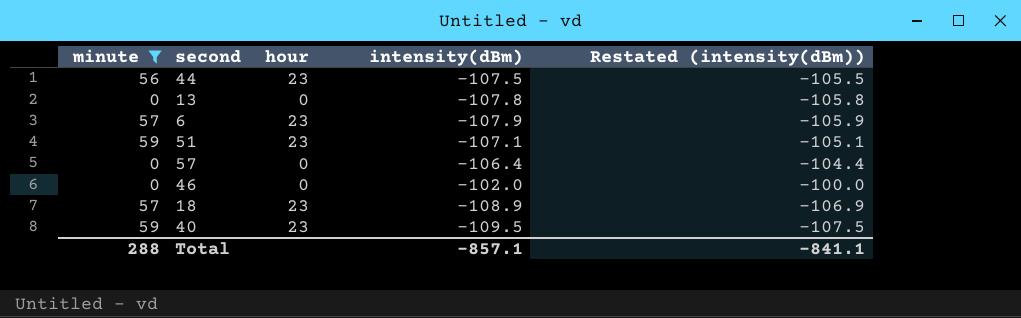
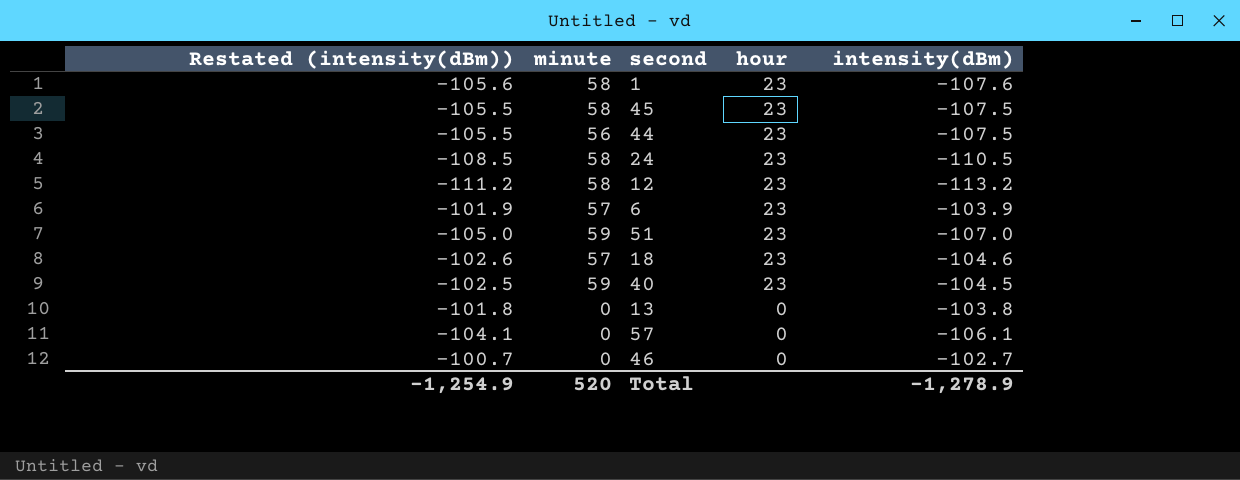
filter: minute != 58 -> none
row order: none -> hour descending
column Restated (intensity(dBm)) | position: 5 -> 1
6 | Restated (intensity(dBm)): -105.9 -> -101.9
6 | intensity(dBm): -107.9 -> -103.9
51 | Restated (intensity(dBm)): -105.1 -> -105.0
51 | intensity(dBm): -107.1 -> -107.0
18 | Restated (intensity(dBm)): -106.9 -> -102.6
18 | intensity(dBm): -108.9 -> -104.6
40 | Restated (intensity(dBm)): -107.5 -> -102.5
40 | intensity(dBm): -109.5 -> -104.5
13 | Restated (intensity(dBm)): -105.8 -> -101.8
13 | intensity(dBm): -107.8 -> -103.8
57 | Restated (intensity(dBm)): -104.4 -> -104.1
57 | intensity(dBm): -106.4 -> -106.1
46 | Restated (intensity(dBm)): -100.0 -> -100.7
46 | intensity(dBm): -102.0 -> -102.7
Total | Restated (intensity(dBm)): -841.1 -> -1,254.9
Total | minute: 288 -> 520
Total | intensity(dBm): -857.1 -> -1,278.9

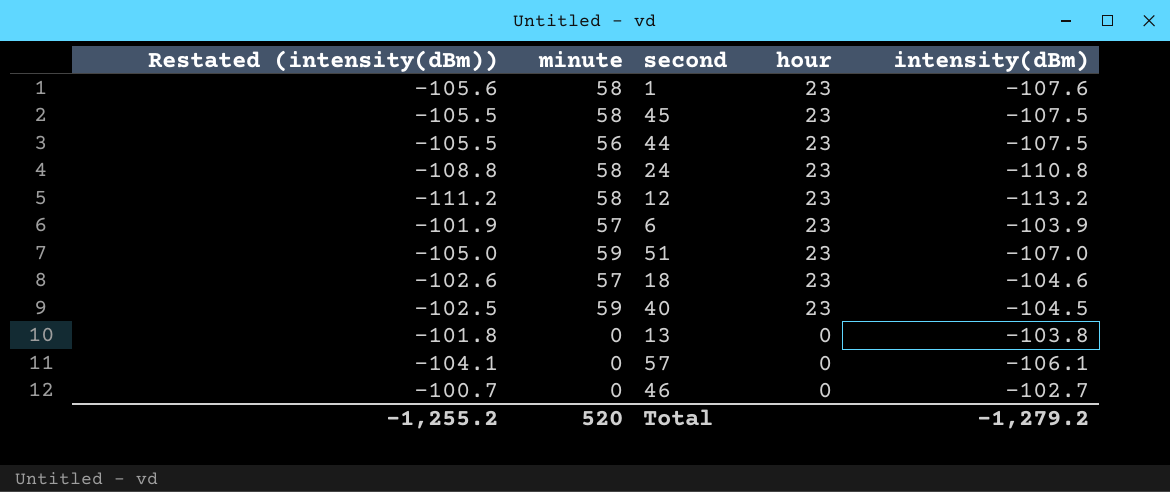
24 | Restated (intensity(dBm)): -108.5 -> -108.8
24 | intensity(dBm): -110.5 -> -110.8
Total | Restated (intensity(dBm)): -1,254.9 -> -1,255.2
Total | intensity(dBm): -1,278.9 -> -1,279.2

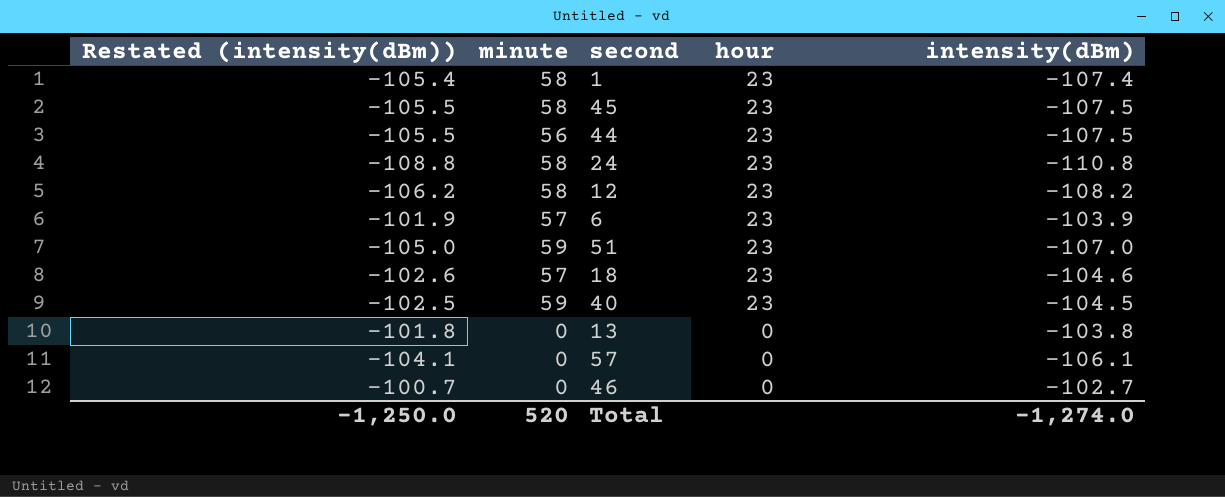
1 | Restated (intensity(dBm)): -105.6 -> -105.4
1 | intensity(dBm): -107.6 -> -107.4
12 | Restated (intensity(dBm)): -111.2 -> -106.2
12 | intensity(dBm): -113.2 -> -108.2
Total | Restated (intensity(dBm)): -1,255.2 -> -1,250.0
Total | intensity(dBm): -1,279.2 -> -1,274.0

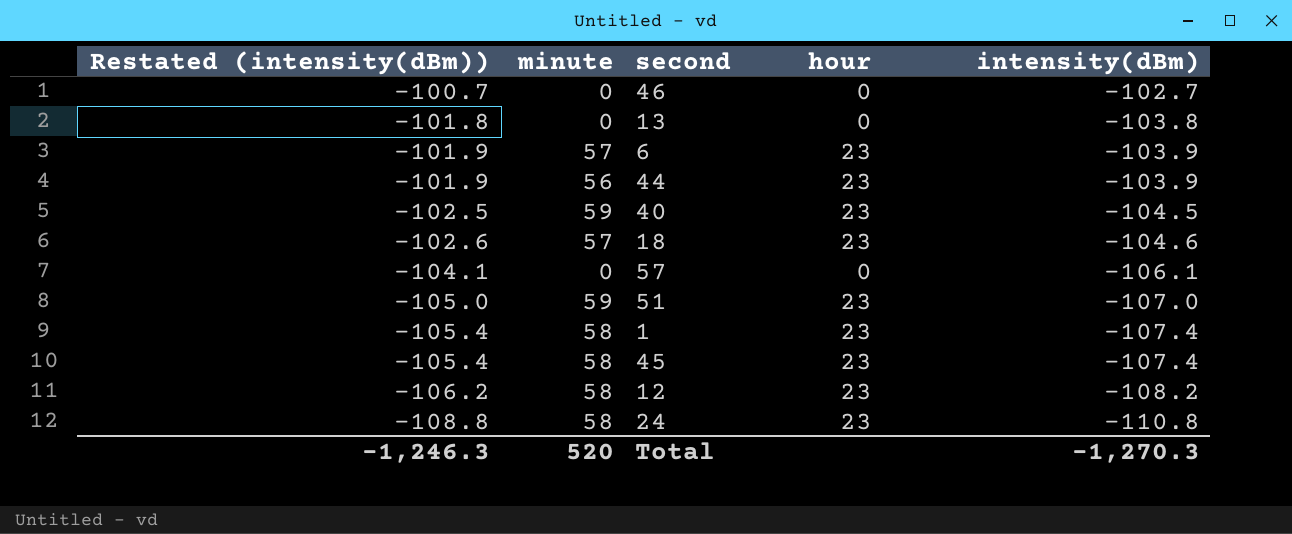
row order: hour descending -> Restated (intensity(dBm)) descending
44 | Restated (intensity(dBm)): -105.5 -> -101.9
44 | intensity(dBm): -107.5 -> -103.9
45 | Restated (intensity(dBm)): -105.5 -> -105.4
45 | intensity(dBm): -107.5 -> -107.4
Total | Restated (intensity(dBm)): -1,250.0 -> -1,246.3
Total | intensity(dBm): -1,274.0 -> -1,270.3

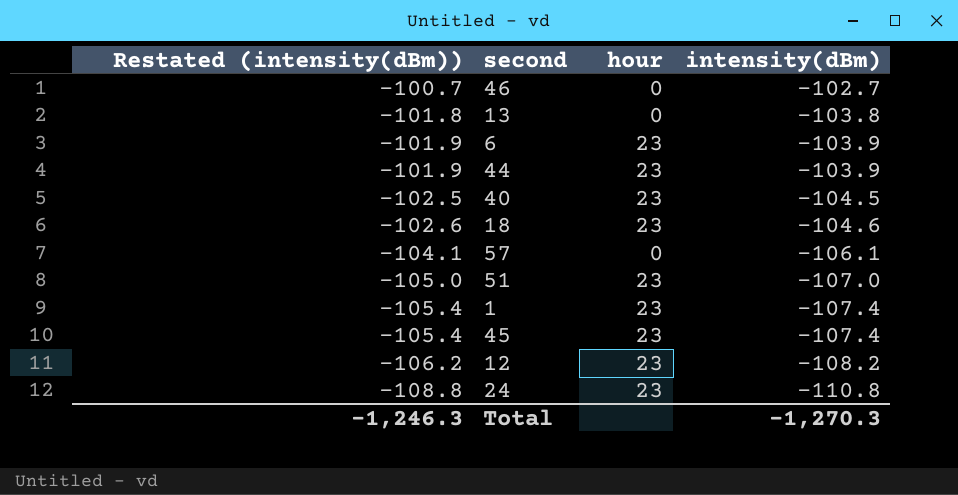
column minute | position: 2 -> none

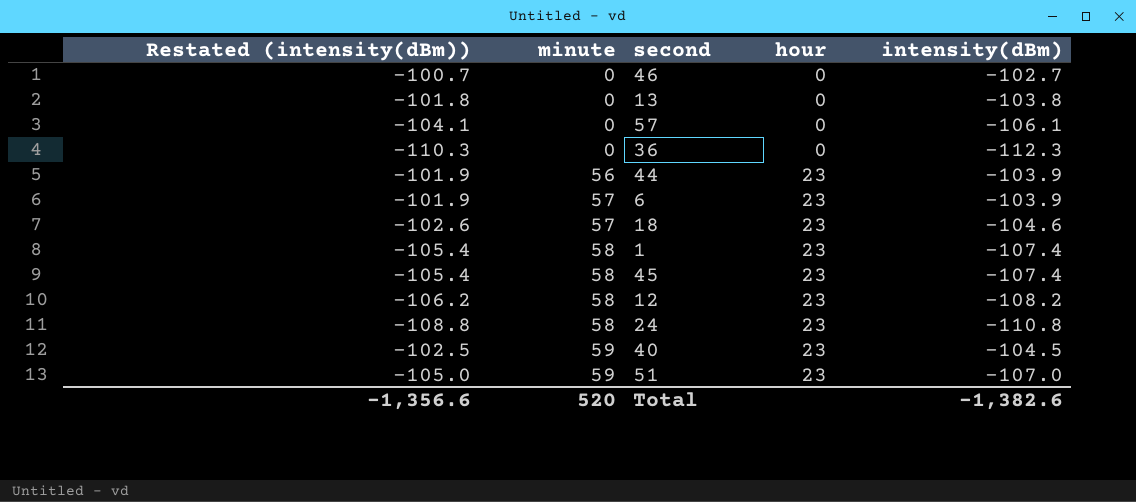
row order: Restated (intensity(dBm)) descending -> minute ascending
column minute | position: none -> 2
row 36: none -> -110.3 | 0 | 0 | -112.3
Total | Restated (intensity(dBm)): -1,246.3 -> -1,356.6
Total | intensity(dBm): -1,270.3 -> -1,382.6

